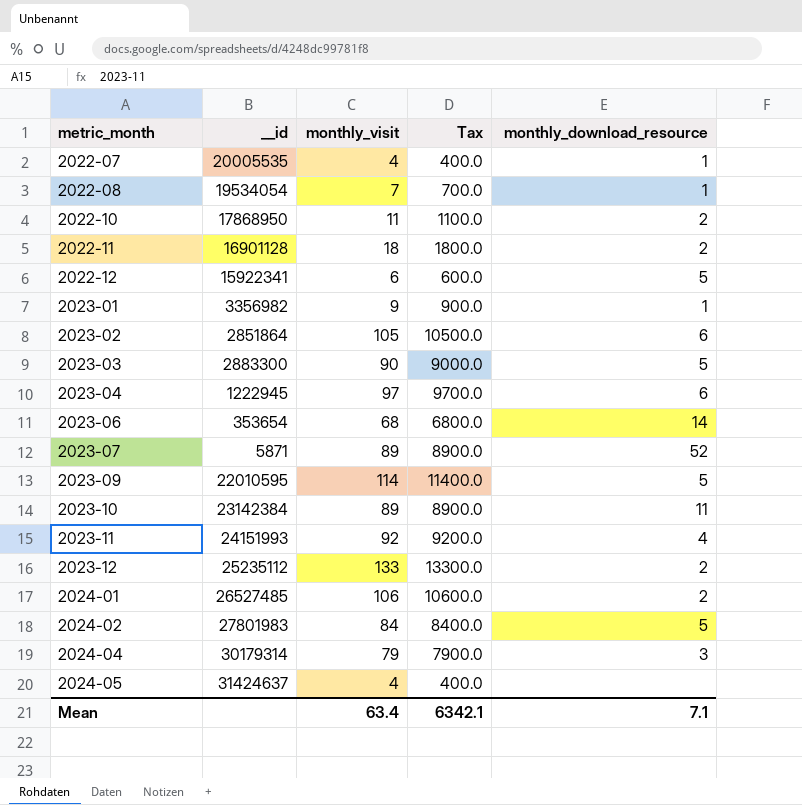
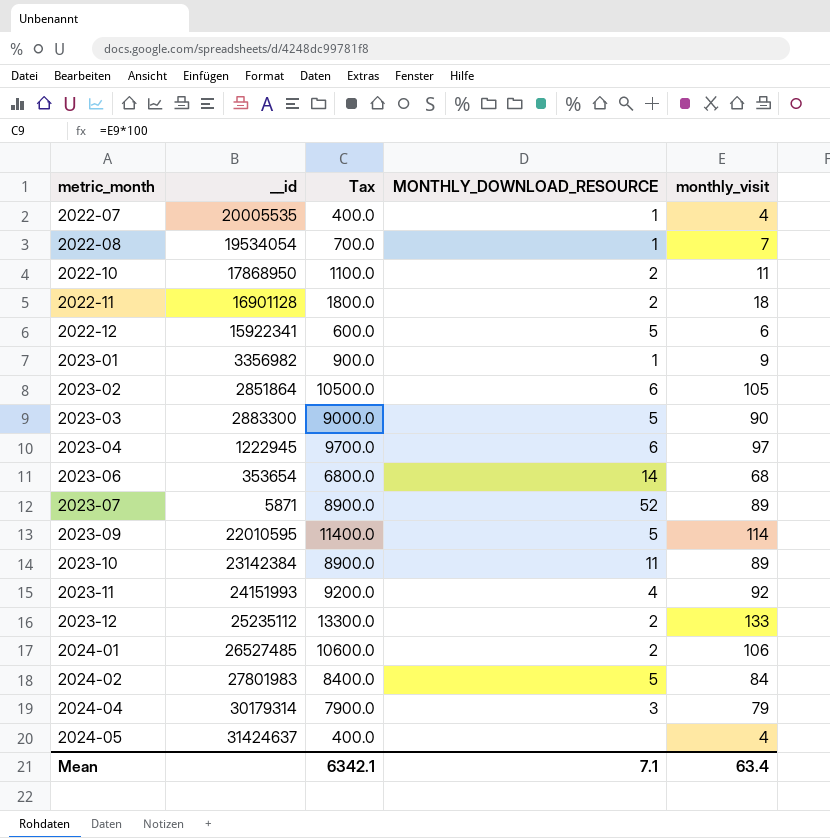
column name: monthly_download_resource -> MONTHLY_DOWNLOAD_RESOURCE
column monthly_visit | position: 3 -> 5

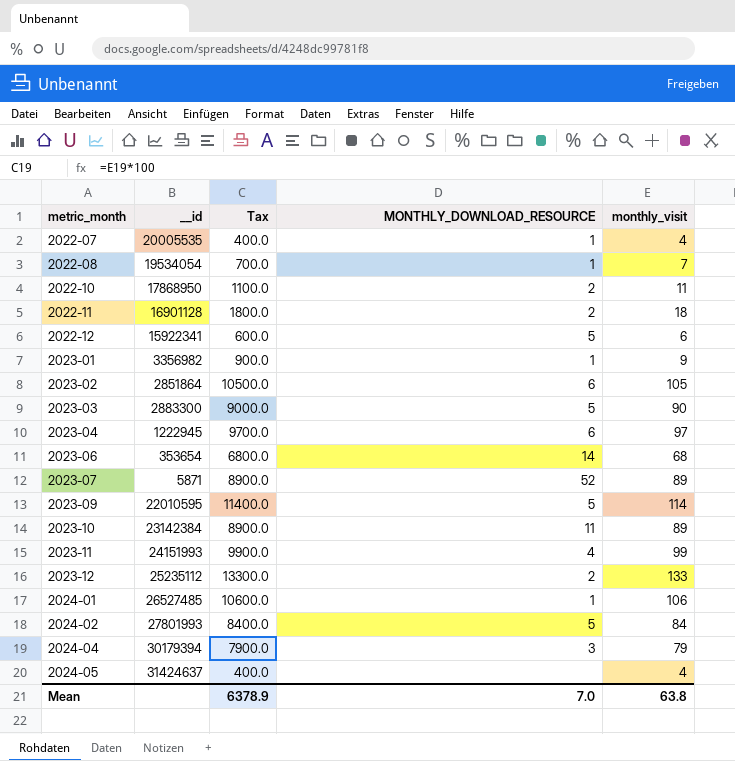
2023-11 | Tax: 9200.0 -> 9900.0
2023-11 | monthly_visit: 92 -> 99
2024-01 | MONTHLY_DOWNLOAD_RESOURCE: 2 -> 1
2024-02 | __id: 27801983 -> 27801993
2024-04 | __id: 30179314 -> 30179394
Mean | Tax: 6342.1 -> 6378.9
Mean | MONTHLY_DOWNLOAD_RESOURCE: 7.1 -> 7.0
Mean | monthly_visit: 63.4 -> 63.8

